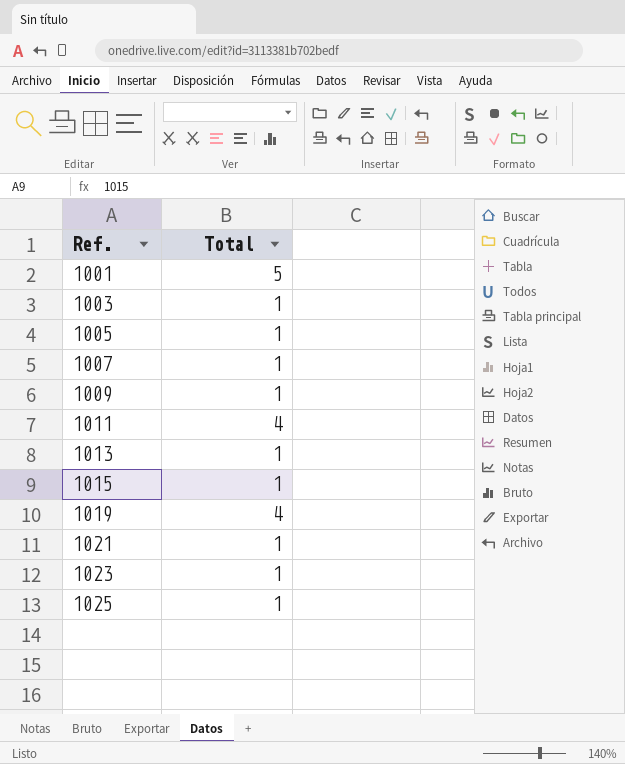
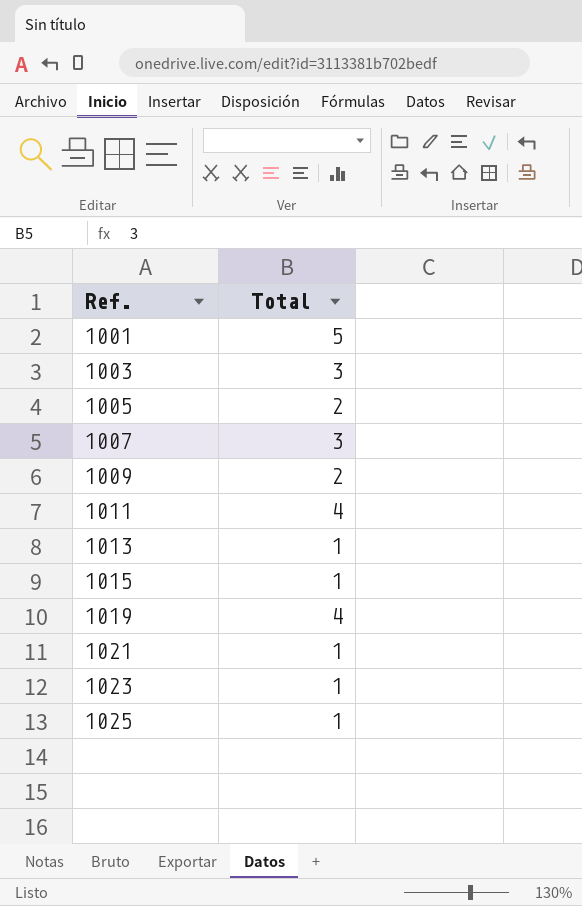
1003 | Total: 1 -> 3
1005 | Total: 1 -> 2
1007 | Total: 1 -> 3
1009 | Total: 1 -> 2

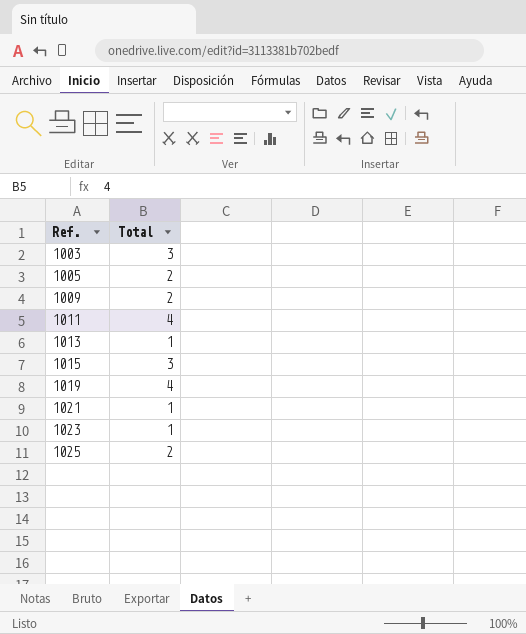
row 1001: 5 -> none
row 1007: 3 -> none
1015 | Total: 1 -> 3
1025 | Total: 1 -> 2

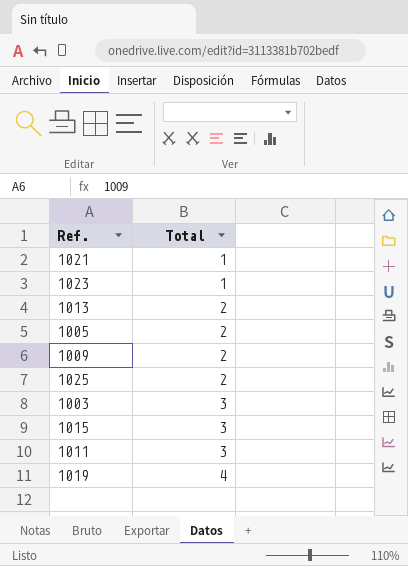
row order: Ref. ascending -> Total ascending
1013 | Total: 1 -> 2
1011 | Total: 4 -> 3

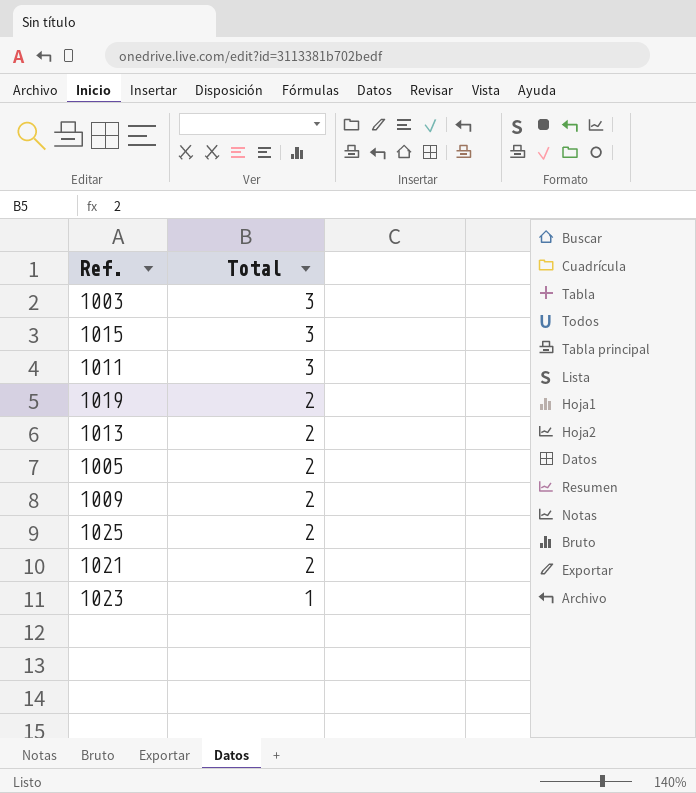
row order: Total ascending -> Total descending
1019 | Total: 4 -> 2
1021 | Total: 1 -> 2

